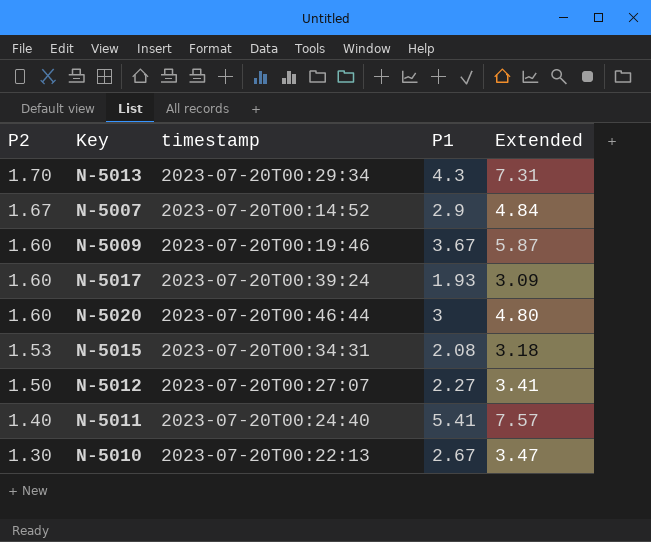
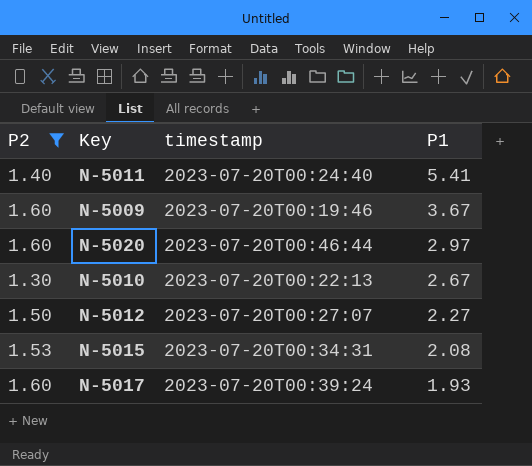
filter: none -> P2 <= 1.60
row order: P2 descending -> P1 descending
column Extended | formula: [P2] * [P1] -> none
N-5020 | P1: 3 -> 2.97

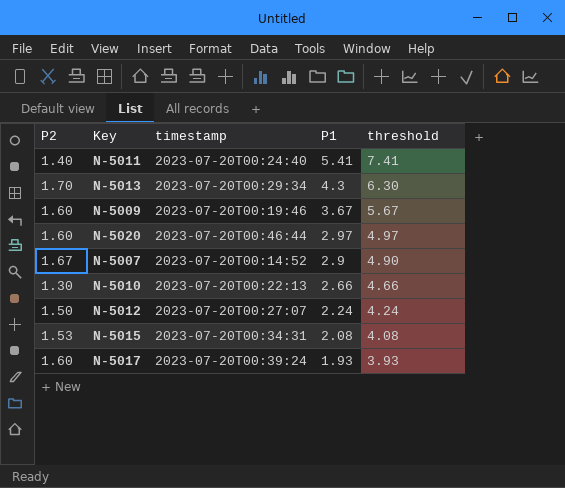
filter: P2 <= 1.60 -> none
column threshold | formula: none -> [P1] + 2
N-5010 | P1: 2.67 -> 2.66
N-5012 | P1: 2.27 -> 2.24

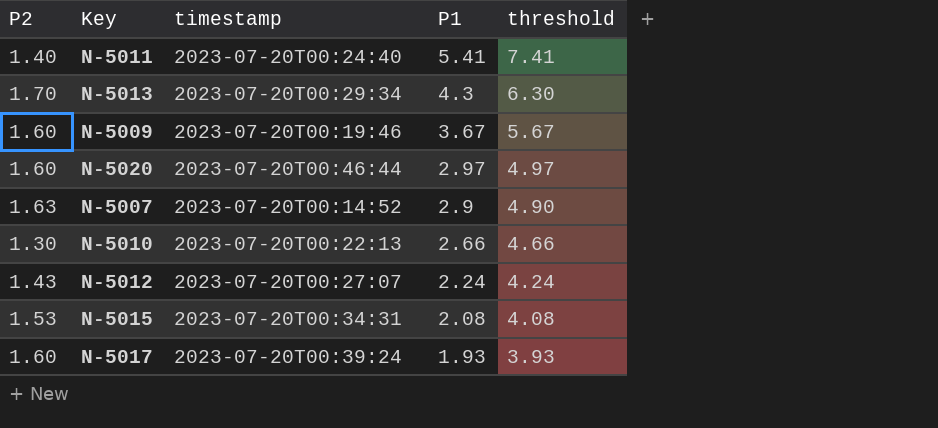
N-5007 | P2: 1.67 -> 1.63
N-5012 | P2: 1.50 -> 1.43

